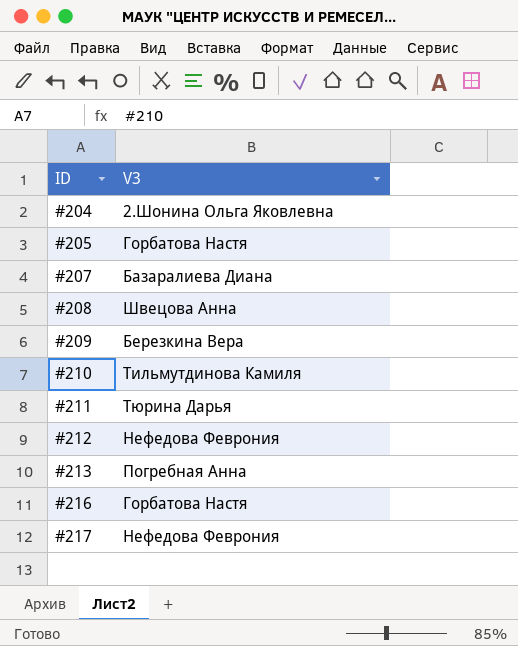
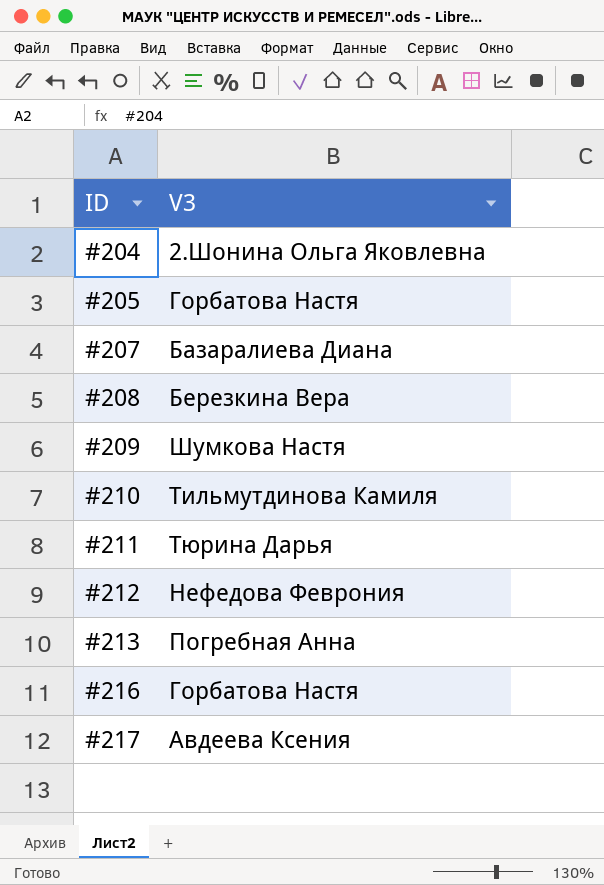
#208 | V3: Швецова Анна -> Березкина Вера
#209 | V3: Березкина Вера -> Шумкова Настя
#217 | V3: Нефедова Феврония -> Авдеева Ксения

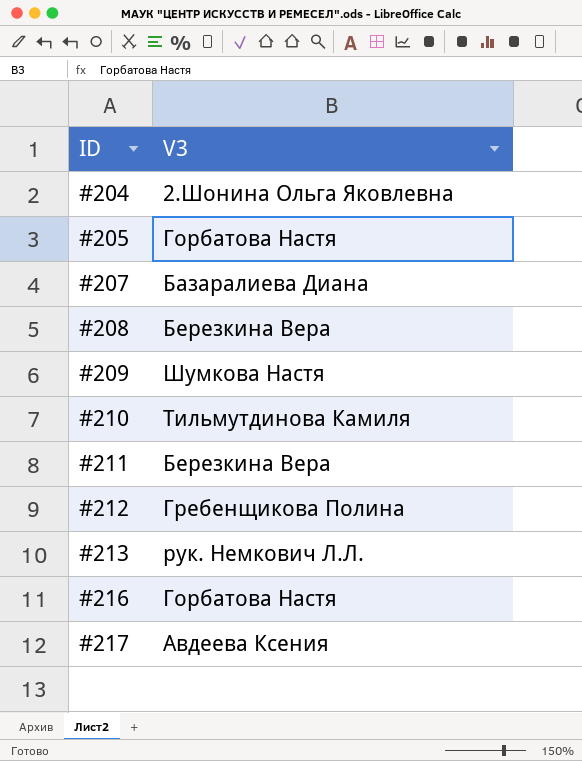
#211 | V3: Тюрина Дарья -> Березкина Вера
#212 | V3: Нефедова Феврония -> Гребенщикова Полина
#213 | V3: Погребная Анна -> рук. Немкович Л.Л.

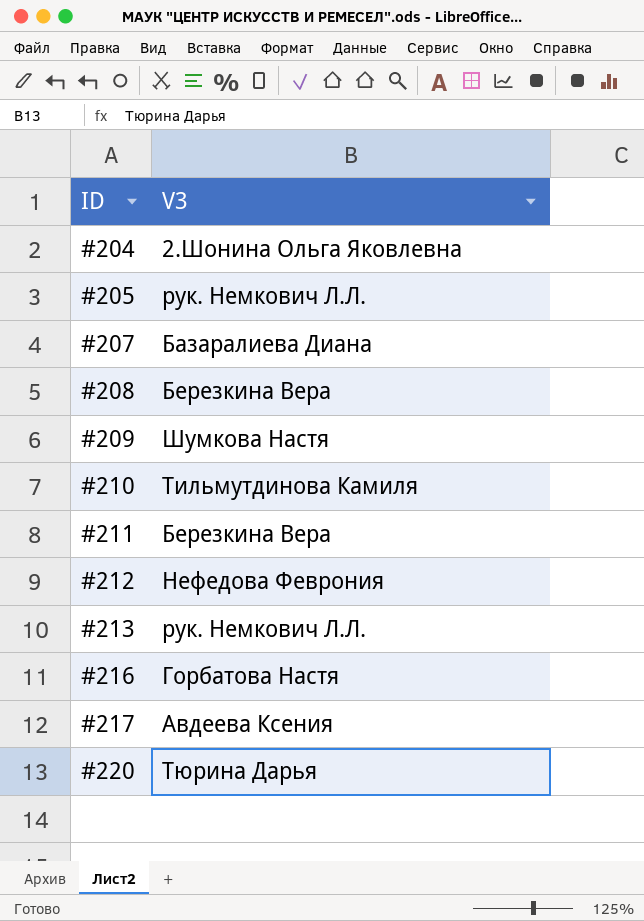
#205 | V3: Горбатова Настя -> рук. Немкович Л.Л.
#212 | V3: Гребенщикова Полина -> Нефедова Феврония
row #220: none -> Тюрина Дарья

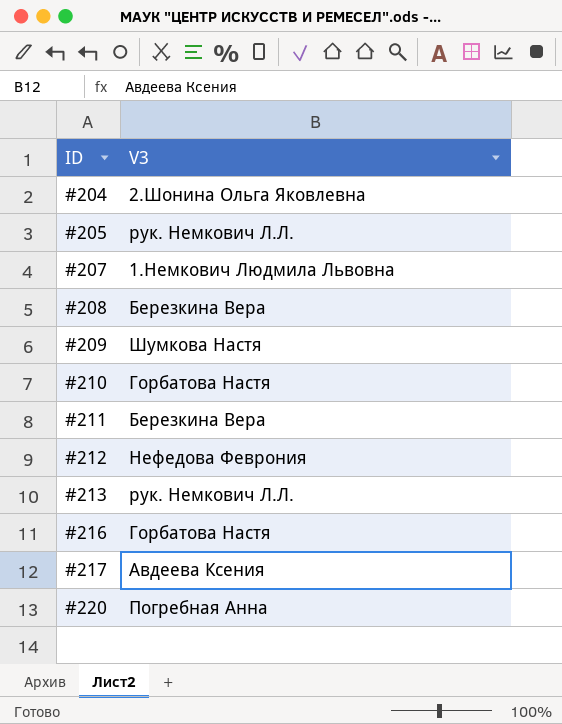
#207 | V3: Базаралиева Диана -> 1.Немкович Людмила Львовна
#210 | V3: Тильмутдинова Камиля -> Горбатова Настя
#220 | V3: Тюрина Дарья -> Погребная Анна

